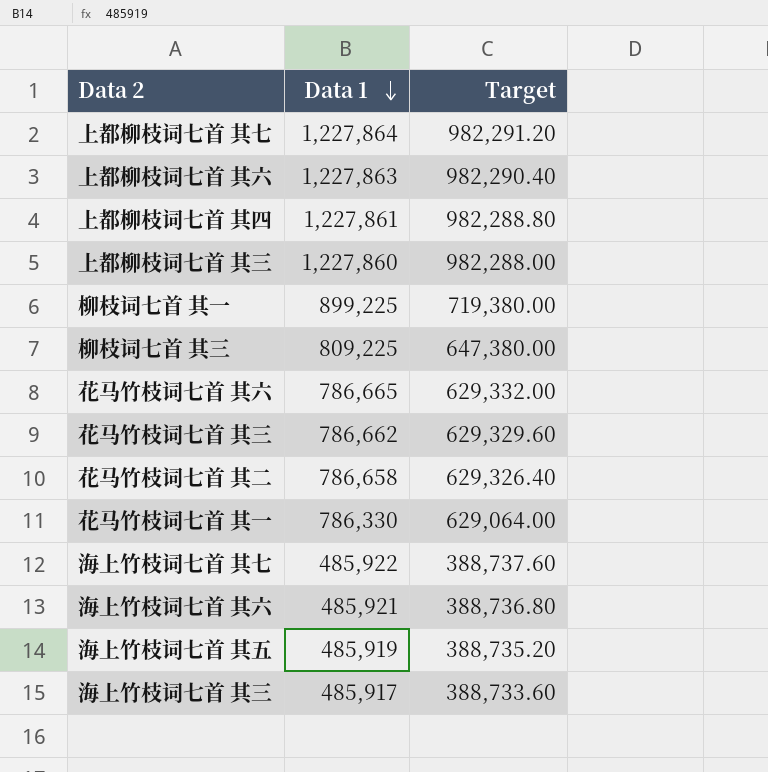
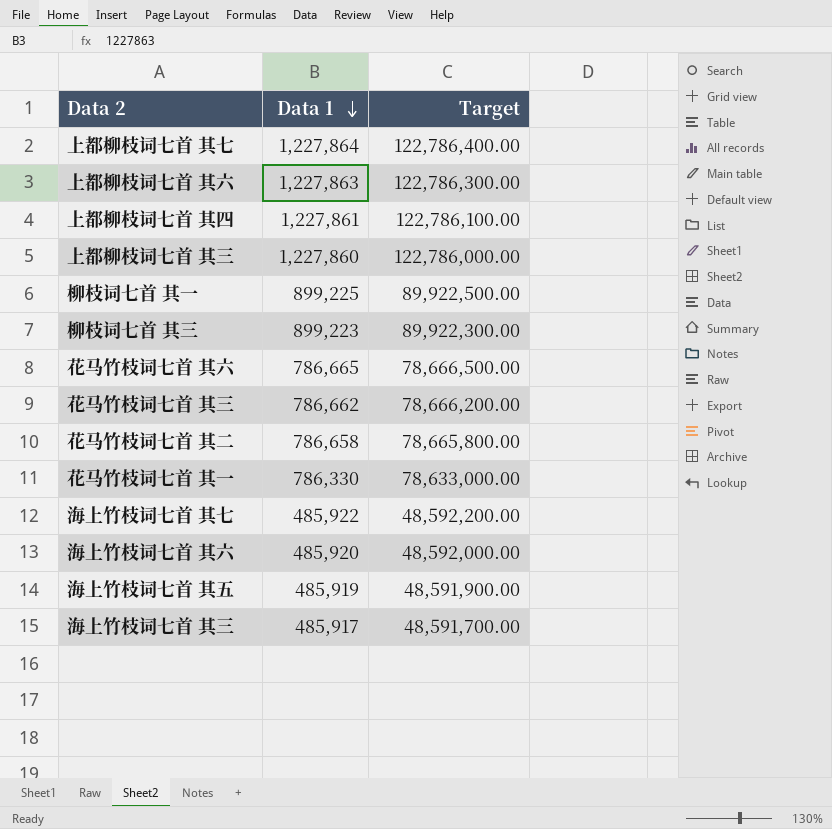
column Target | formula: [Data 1] * 0.8 -> [Data 1] * 100
柳枝词七首 其三 | Data 1: 809,225 -> 899,223
海上竹枝词七首 其六 | Data 1: 485,921 -> 485,920

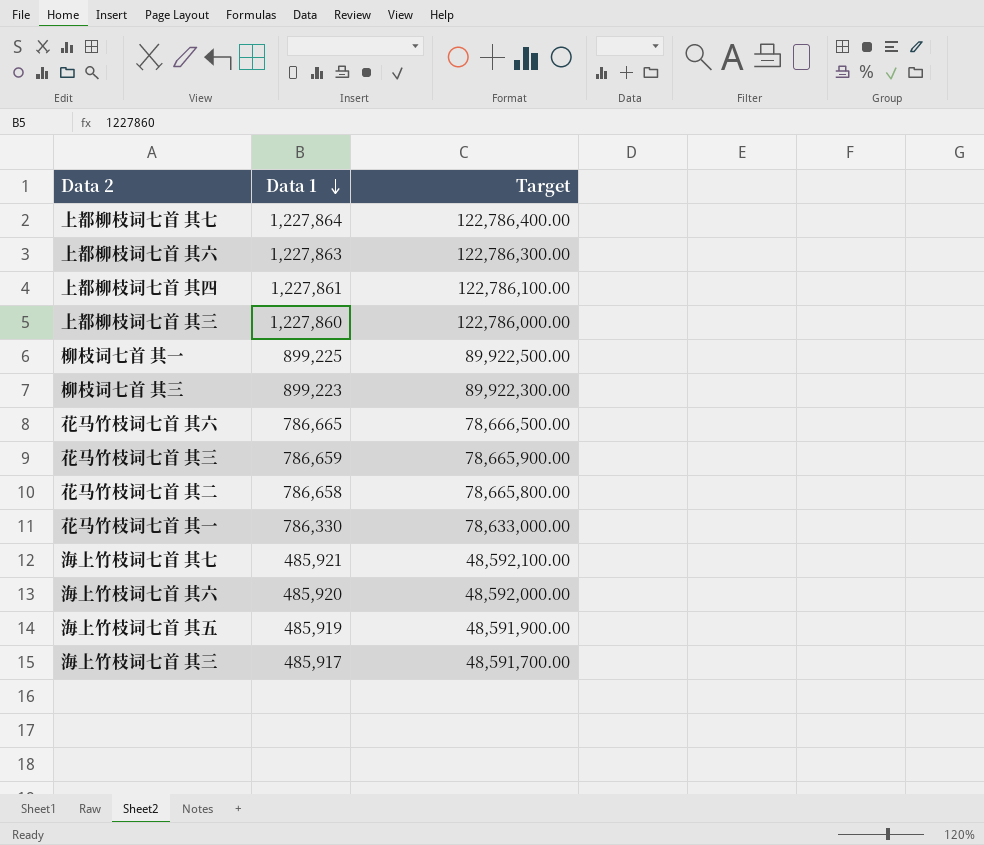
花马竹枝词七首 其三 | Data 1: 786,662 -> 786,659
花马竹枝词七首 其三 | Target: 78,666,200.00 -> 78,665,900.00
海上竹枝词七首 其七 | Data 1: 485,922 -> 485,921
海上竹枝词七首 其七 | Target: 48,592,200.00 -> 48,592,100.00

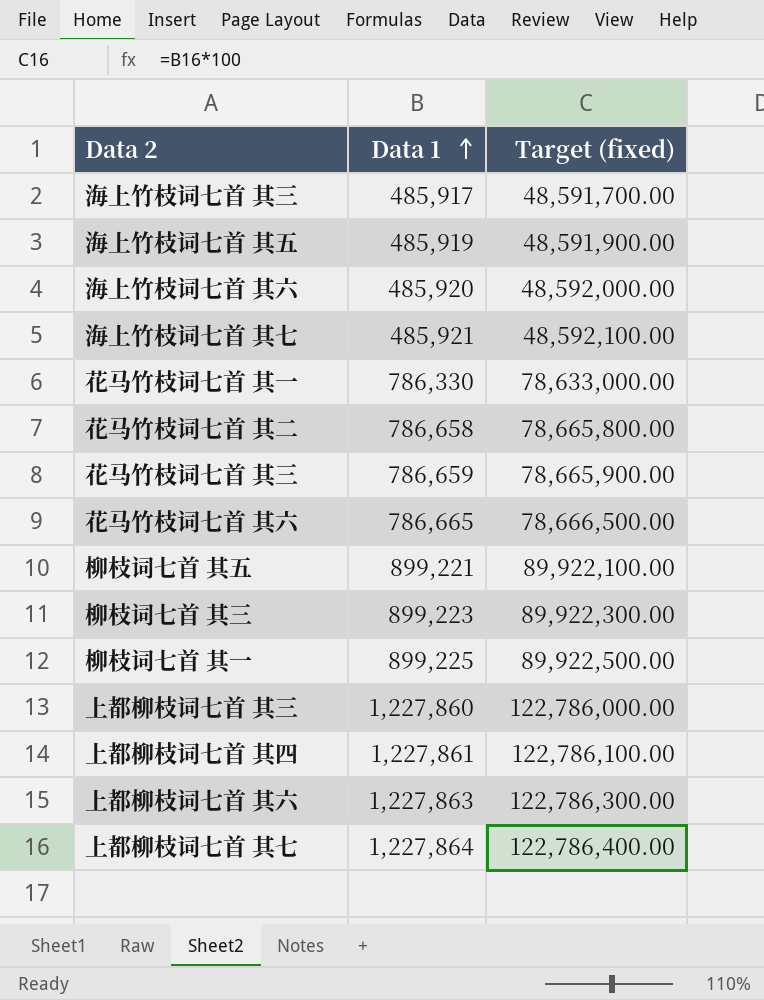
row order: Data 1 descending -> Data 1 ascending
column name: Target -> Target (fixed)
row 柳枝词七首 其五: none -> 899,221 | 89,922,100.00

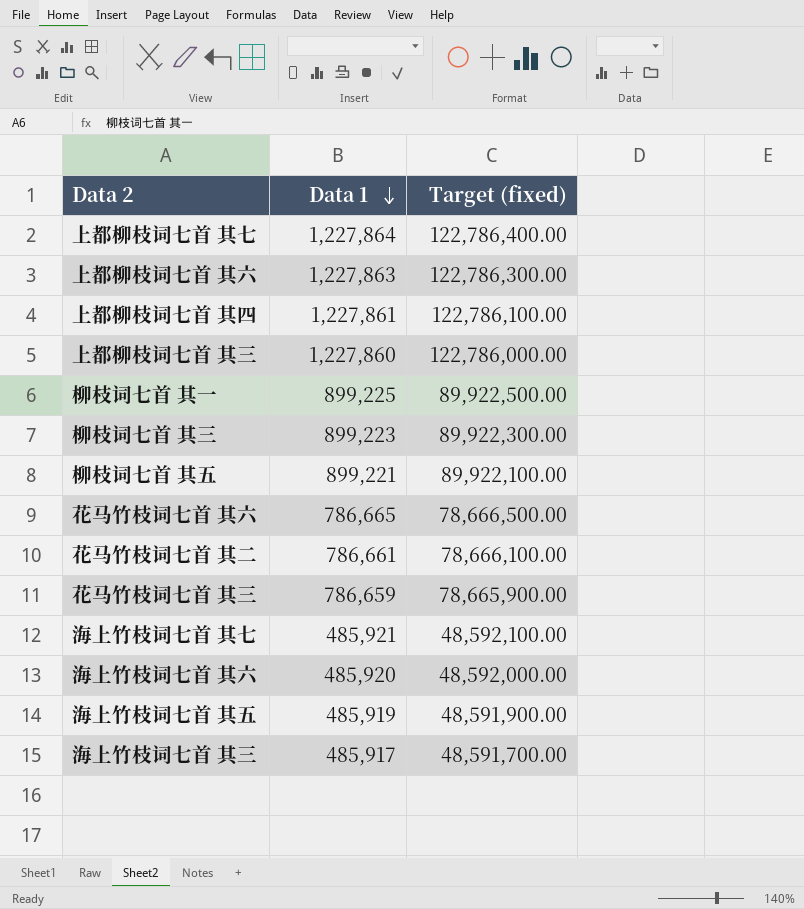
row order: Data 1 ascending -> Data 1 descending
row 花马竹枝词七首 其一: 786,330 | 78,633,000.00 -> none
花马竹枝词七首 其二 | Data 1: 786,658 -> 786,661
花马竹枝词七首 其二 | Target (fixed): 78,665,800.00 -> 78,666,100.00

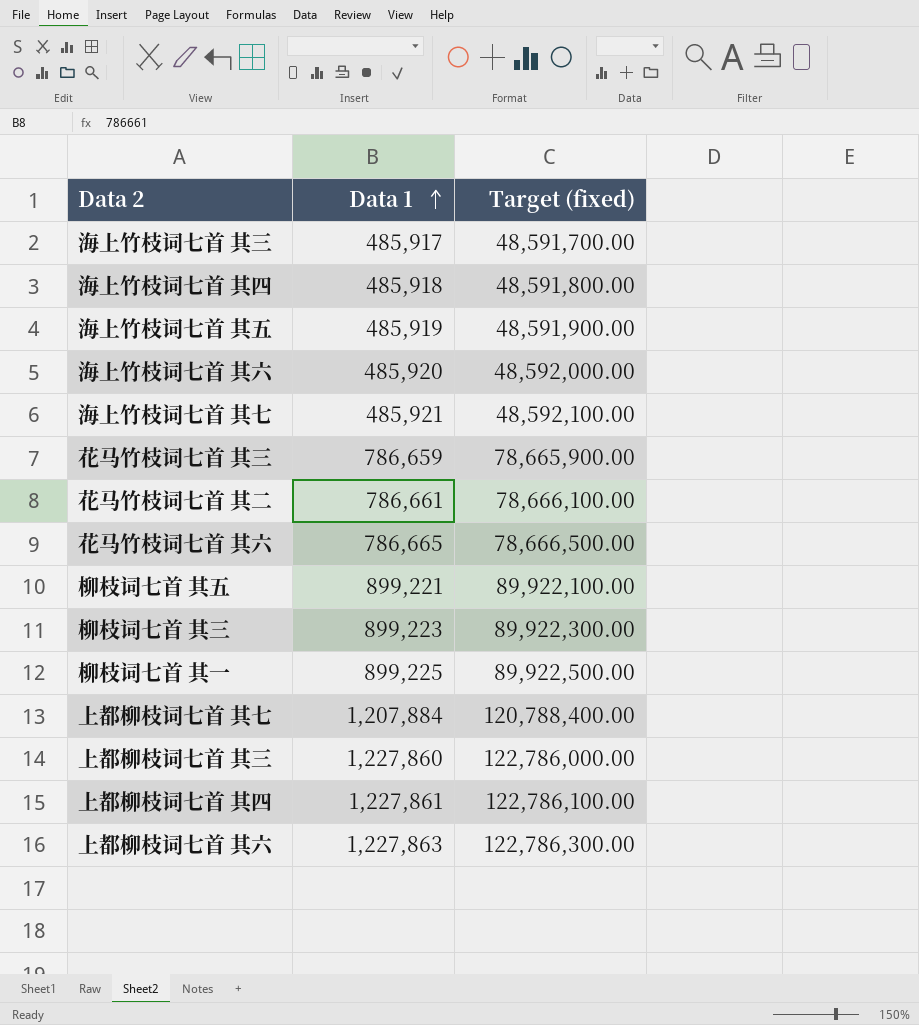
row order: Data 1 descending -> Data 1 ascending
row 海上竹枝词七首 其四: none -> 485,918 | 48,591,800.00
上都柳枝词七首 其七 | Data 1: 1,227,864 -> 1,207,884
上都柳枝词七首 其七 | Target (fixed): 122,786,400.00 -> 120,788,400.00

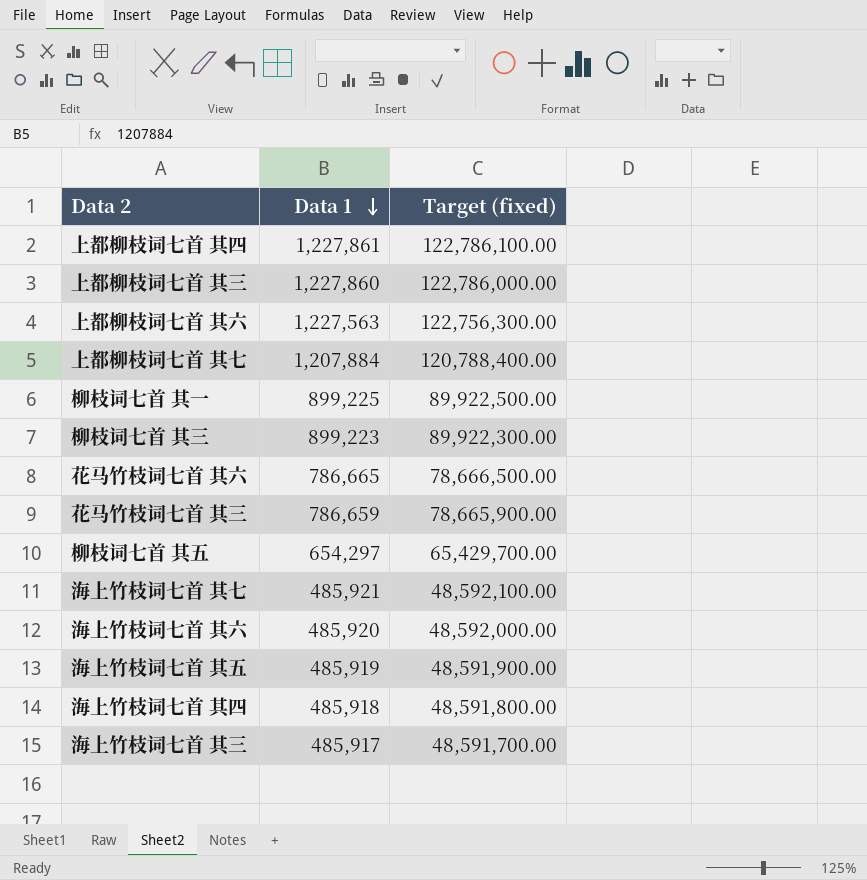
row order: Data 1 ascending -> Data 1 descending
row 花马竹枝词七首 其二: 786,661 | 78,666,100.00 -> none
上都柳枝词七首 其六 | Data 1: 1,227,863 -> 1,227,563
上都柳枝词七首 其六 | Target (fixed): 122,786,300.00 -> 122,756,300.00
柳枝词七首 其五 | Data 1: 899,221 -> 654,297
柳枝词七首 其五 | Target (fixed): 89,922,100.00 -> 65,429,700.00

